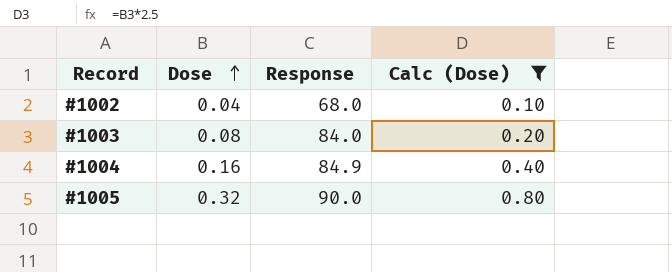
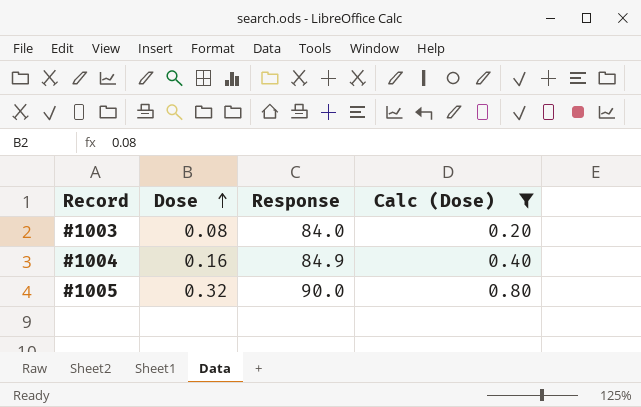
row #1002: 0.04 | 68.0 | 0.10 -> none

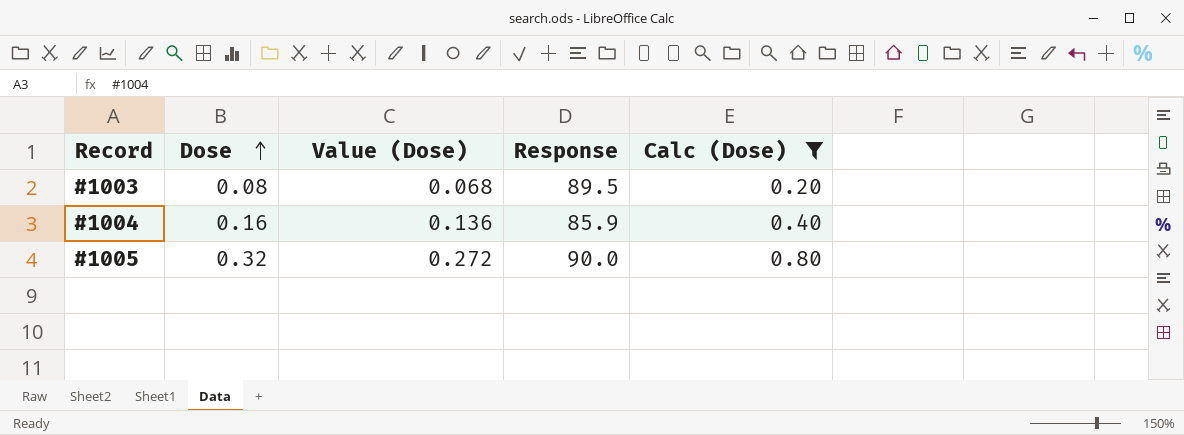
column Value (Dose) | formula: none -> [Dose] * 0.85
#1003 | Response: 84.0 -> 89.5
#1004 | Response: 84.9 -> 85.9

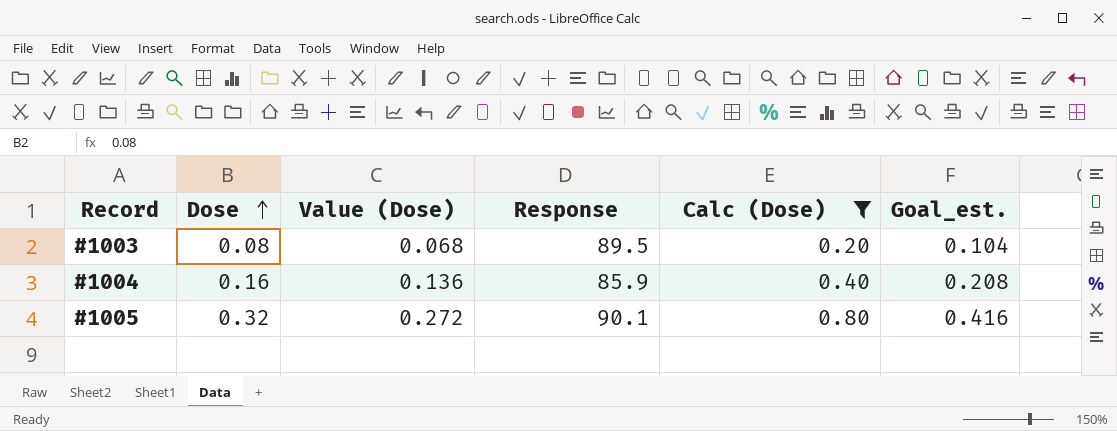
column Goal_est. | formula: none -> [Dose] * 1.3
#1005 | Response: 90.0 -> 90.1

